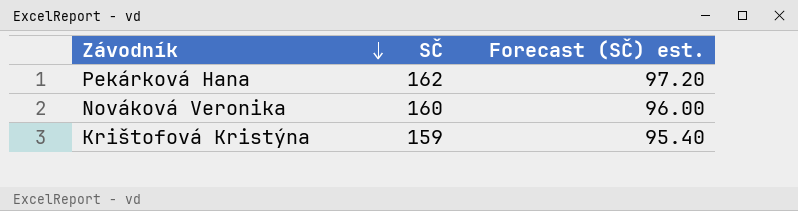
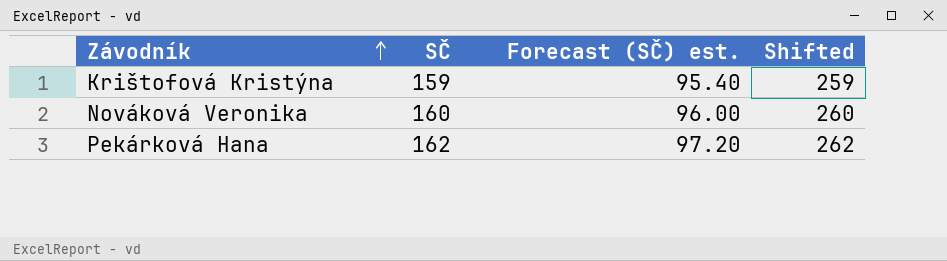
row order: Závodník descending -> Závodník ascending
column Shifted | formula: none -> [SČ] + 100

